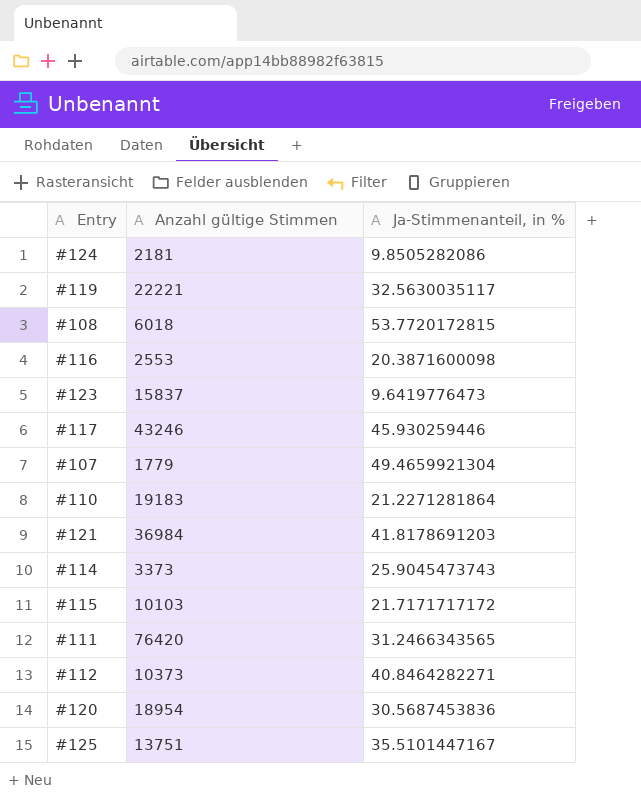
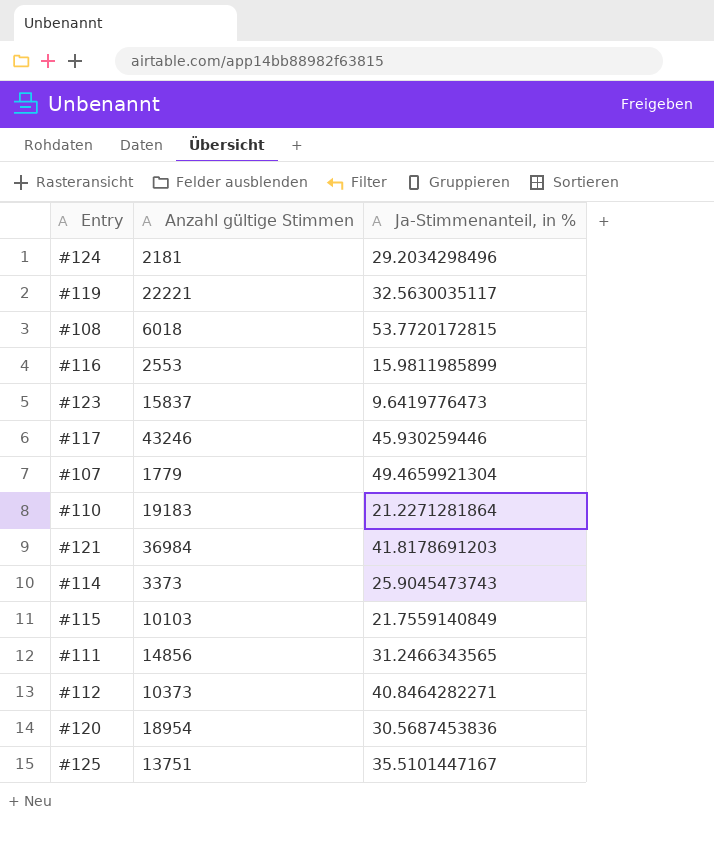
#124 | Ja-Stimmenanteil, in %: 9.8505282086 -> 29.2034298496
#116 | Ja-Stimmenanteil, in %: 20.3871600098 -> 15.9811985899
#115 | Ja-Stimmenanteil, in %: 21.7171717172 -> 21.7559140849
#111 | Anzahl gültige Stimmen: 76420 -> 14856

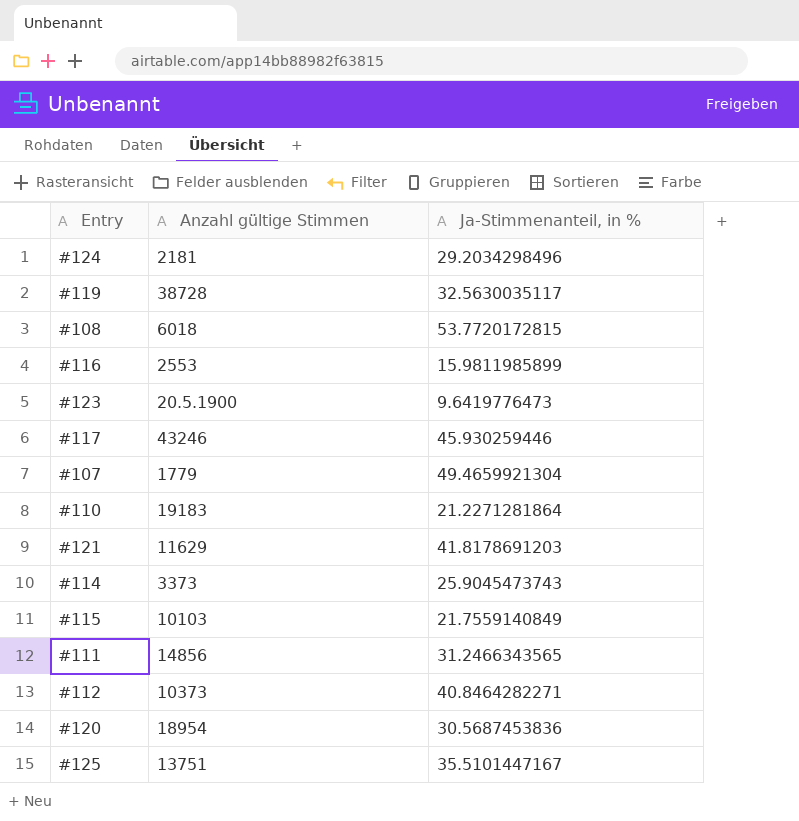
#119 | Anzahl gültige Stimmen: 22221 -> 38728
#123 | Anzahl gültige Stimmen: 15837 -> 20.5.1900
#121 | Anzahl gültige Stimmen: 36984 -> 11629

